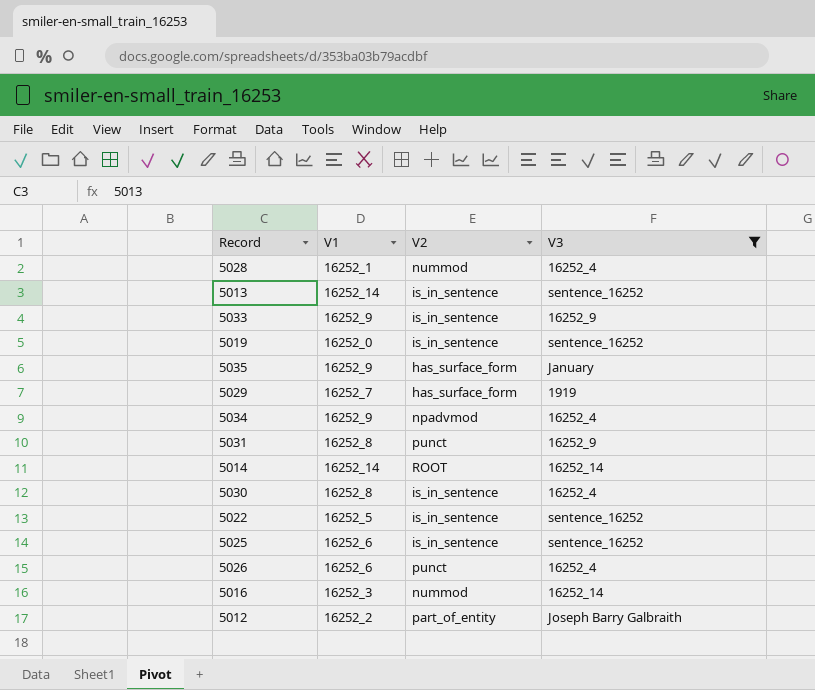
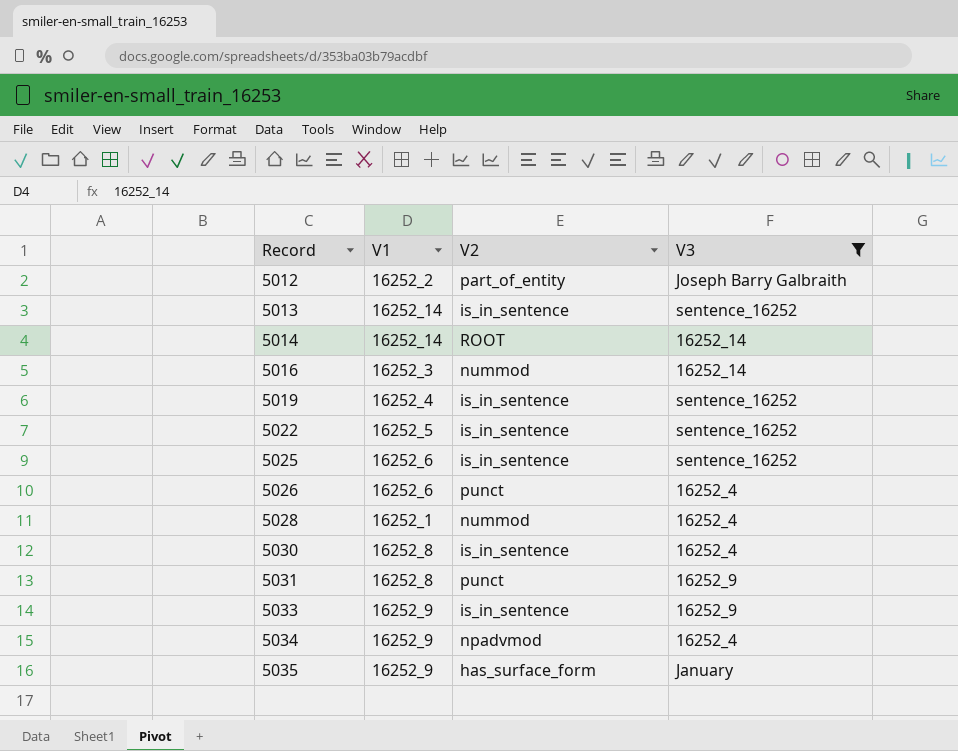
row order: none -> Record ascending
row 5029: 16252_7 | has_surface_form | 1919 -> none
5019 | V1: 16252_0 -> 16252_4

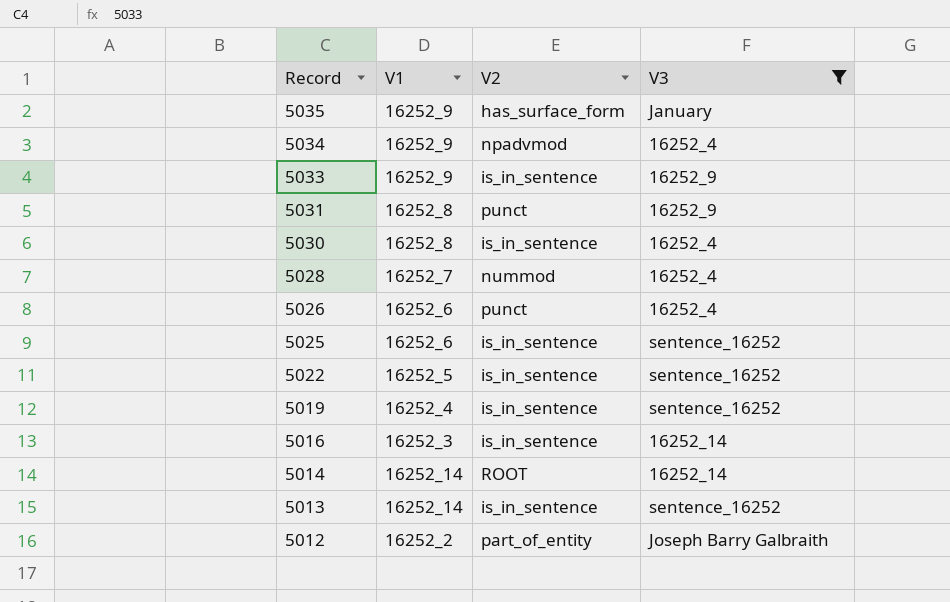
row order: Record ascending -> Record descending
5028 | V1: 16252_1 -> 16252_7
5016 | V2: nummod -> is_in_sentence

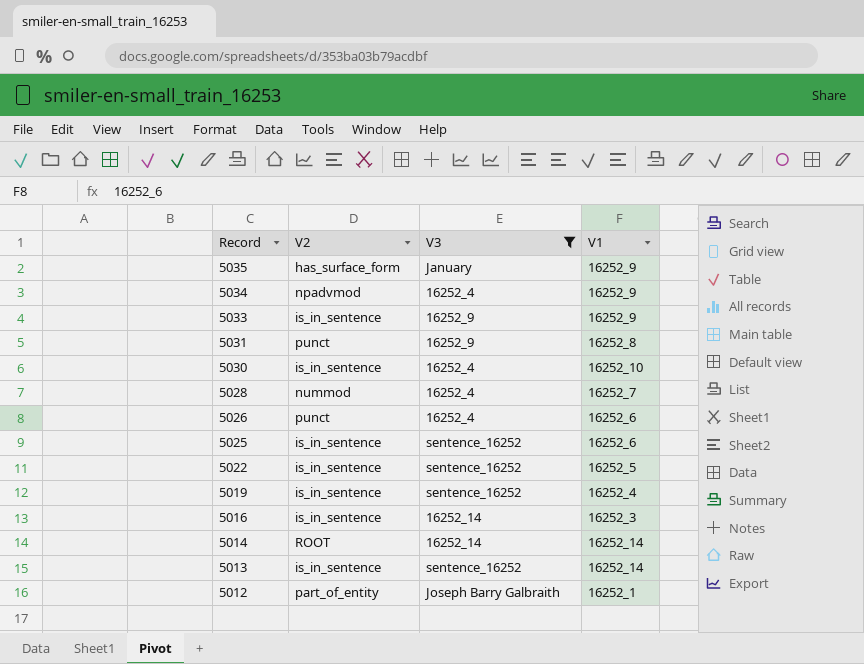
column V1 | position: 2 -> 4
5030 | V1: 16252_8 -> 16252_10
5012 | V1: 16252_2 -> 16252_1

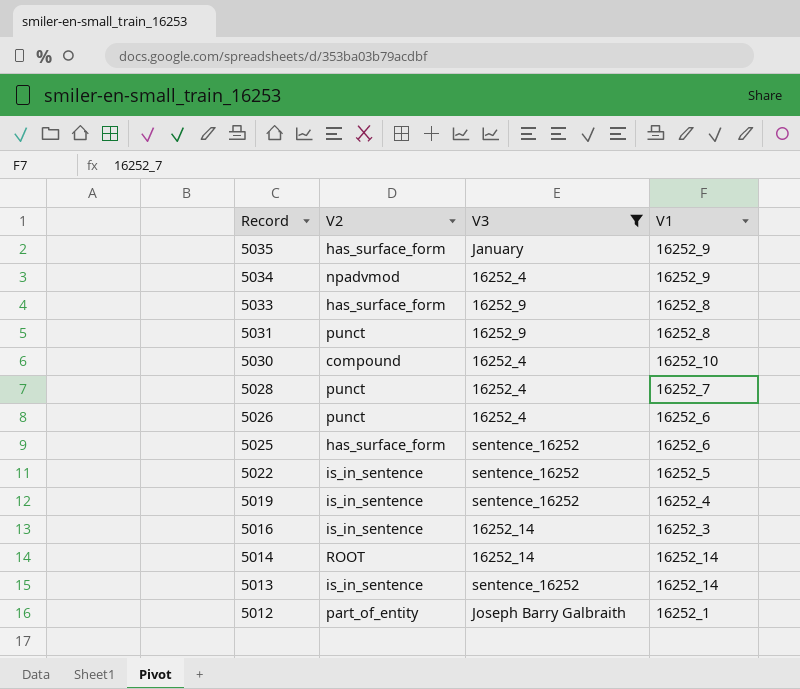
5033 | V2: is_in_sentence -> has_surface_form
5033 | V1: 16252_9 -> 16252_8
5030 | V2: is_in_sentence -> compound
5028 | V2: nummod -> punct
5025 | V2: is_in_sentence -> has_surface_form

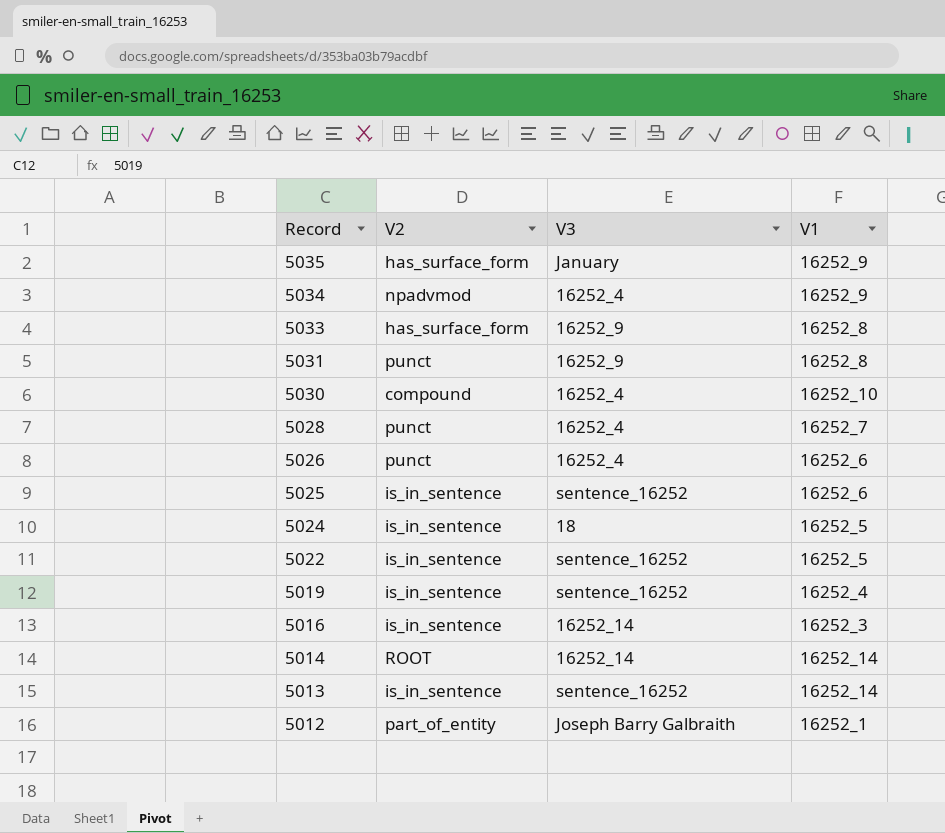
filter: V3 != 18 -> none
5025 | V2: has_surface_form -> is_in_sentence

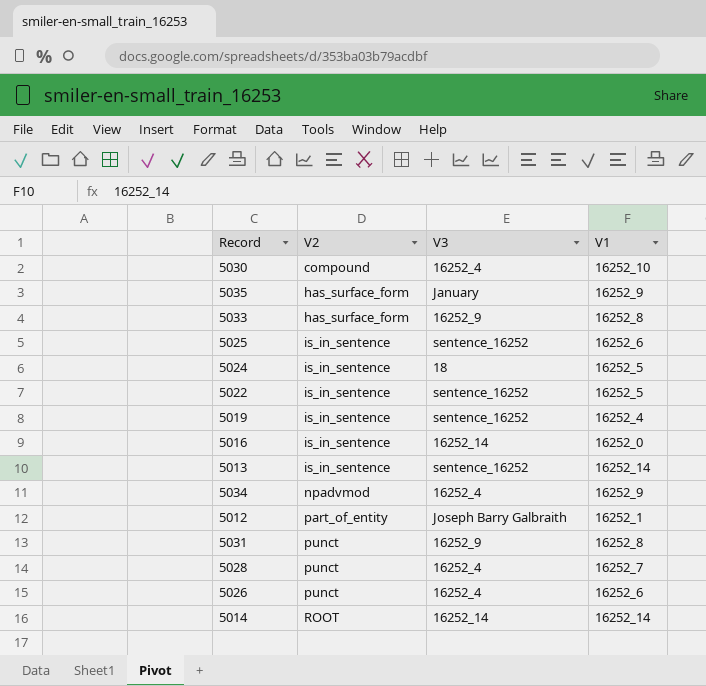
row order: Record descending -> V2 ascending
5016 | V1: 16252_3 -> 16252_0

